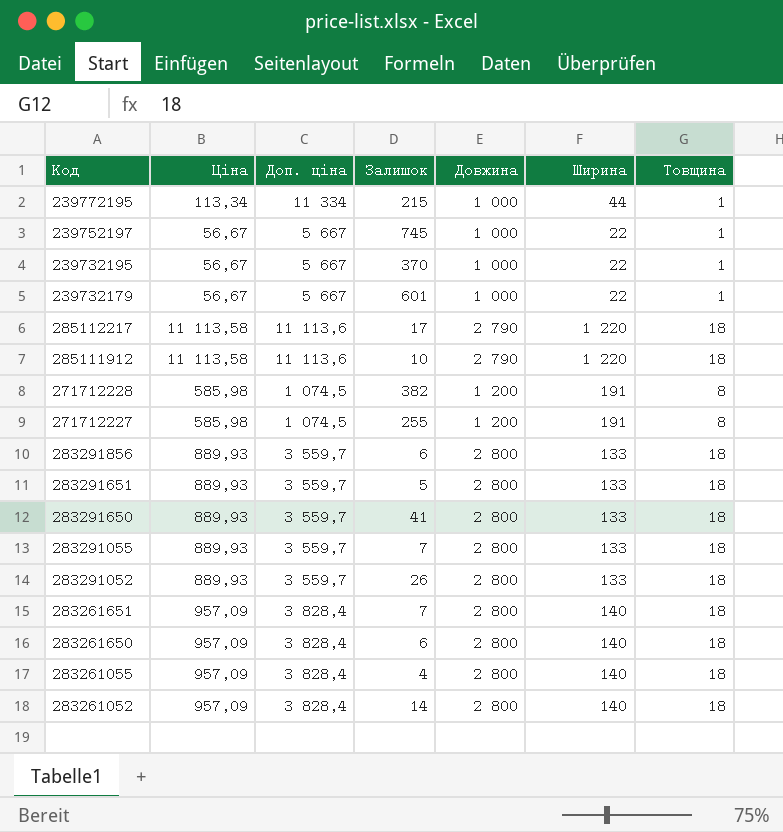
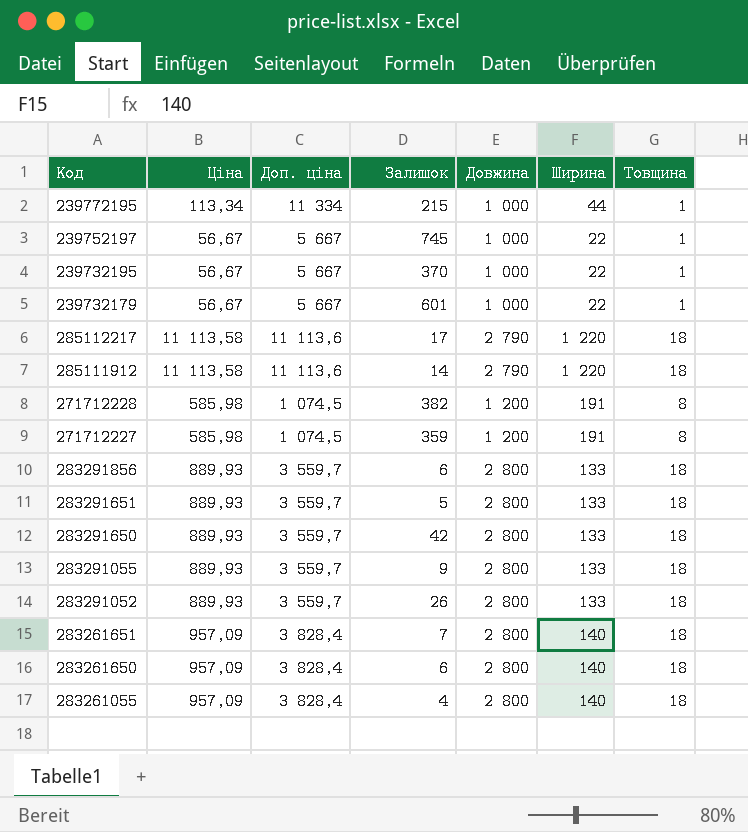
row 283261052: 957,09 | 3 828,4 | 14 | 2 800 | 140 | 18 -> none
285111912 | Залишок: 10 -> 14
271712227 | Залишок: 255 -> 359
283291650 | Залишок: 41 -> 42
283291055 | Залишок: 7 -> 9

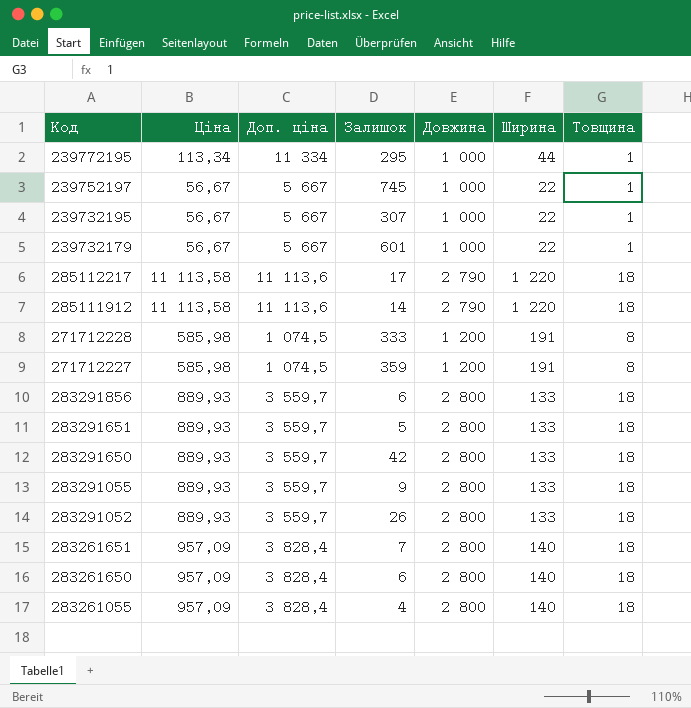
239772195 | Залишок: 215 -> 295
239732195 | Залишок: 370 -> 307
271712228 | Залишок: 382 -> 333

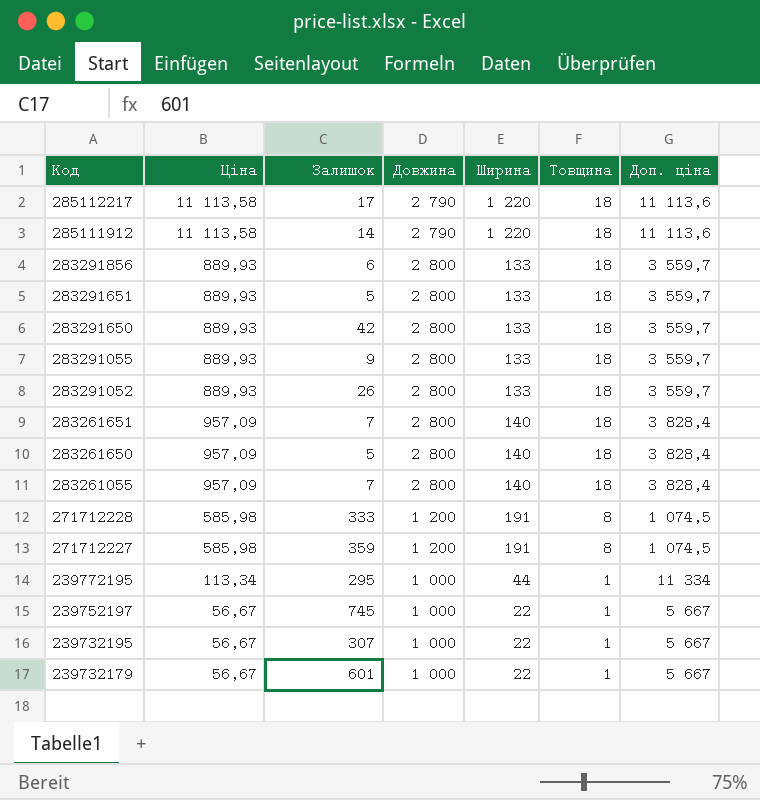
row order: none -> Код descending
column Доп. ціна | position: 3 -> 7
283261650 | Залишок: 6 -> 5
283261055 | Залишок: 4 -> 7

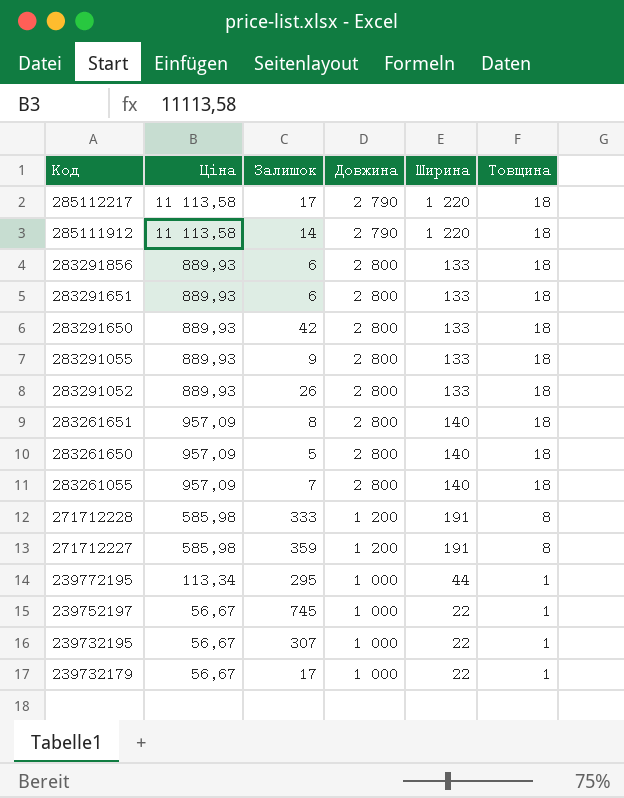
column Доп. ціна | position: 7 -> none
283291651 | Залишок: 5 -> 6
283261651 | Залишок: 7 -> 8
239732179 | Залишок: 601 -> 17

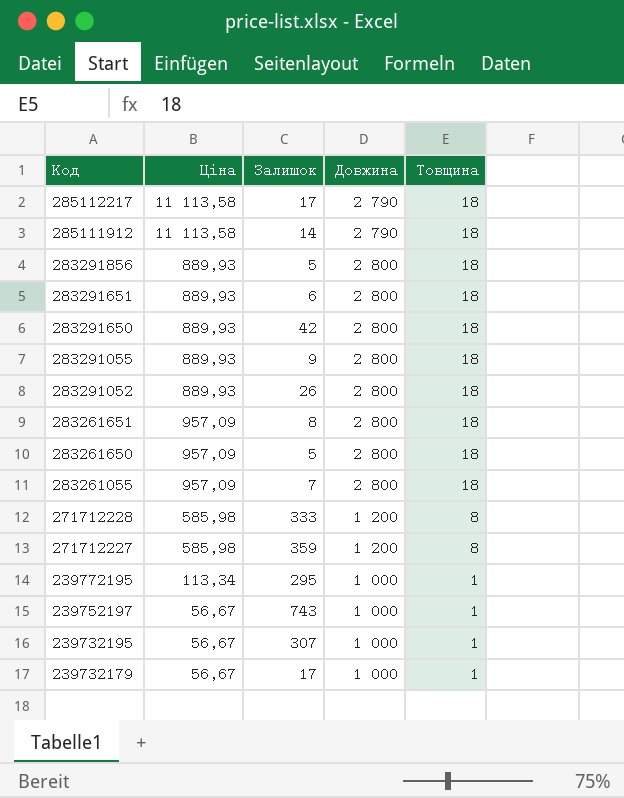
column Ширина | position: 5 -> none
283291856 | Залишок: 6 -> 5
239752197 | Залишок: 745 -> 743

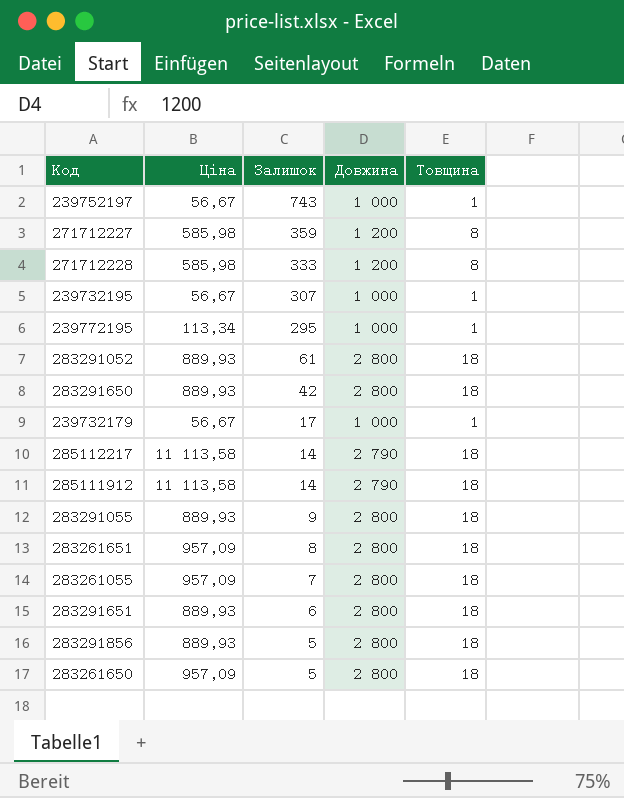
row order: Код descending -> Залишок descending
283291052 | Залишок: 26 -> 61
285112217 | Залишок: 17 -> 14

